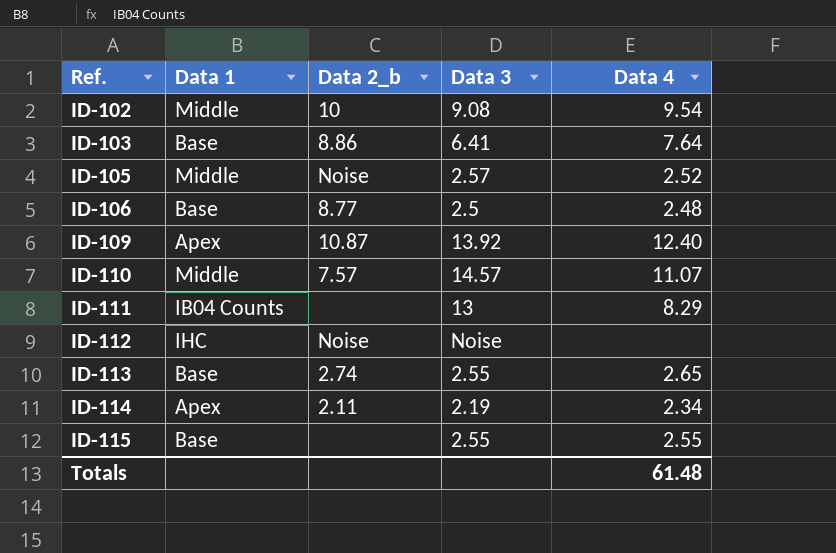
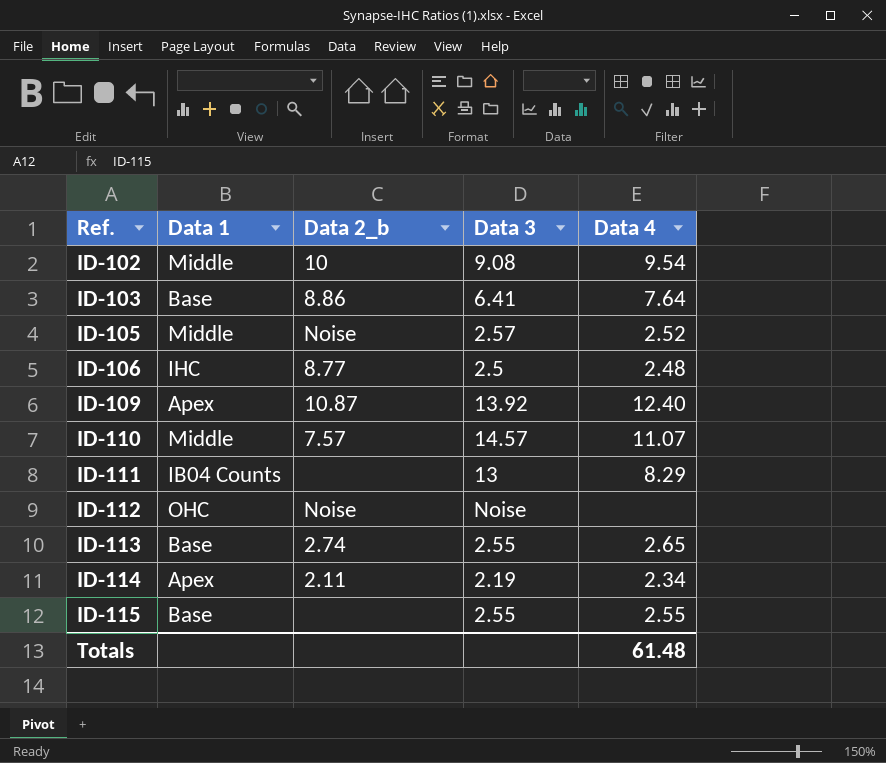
ID-106 | Data 1: Base -> IHC
ID-112 | Data 1: IHC -> OHC

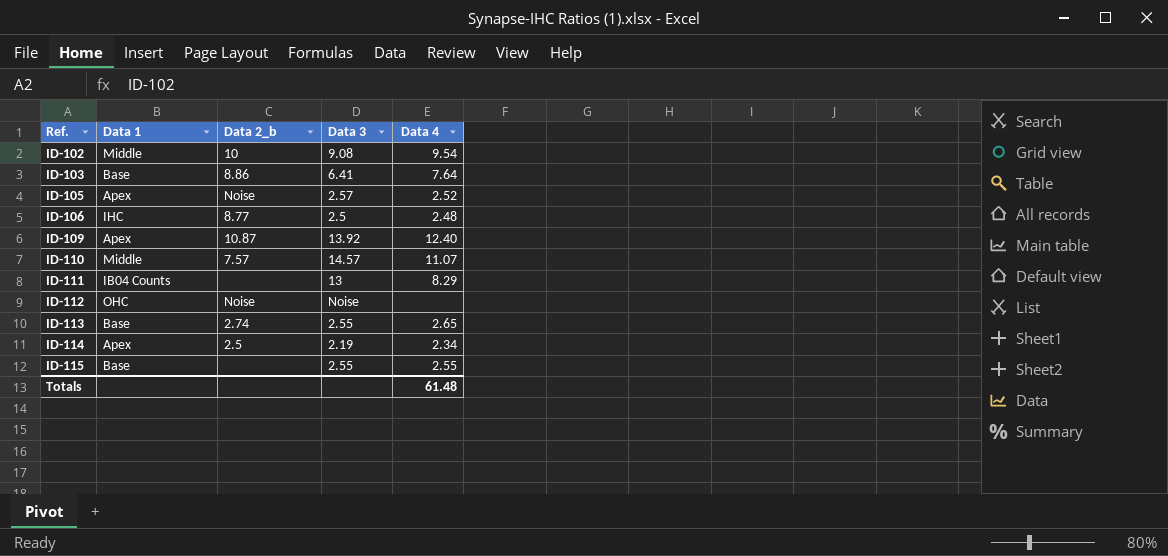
ID-105 | Data 1: Middle -> Apex
ID-114 | Data 2_b: 2.11 -> 2.5

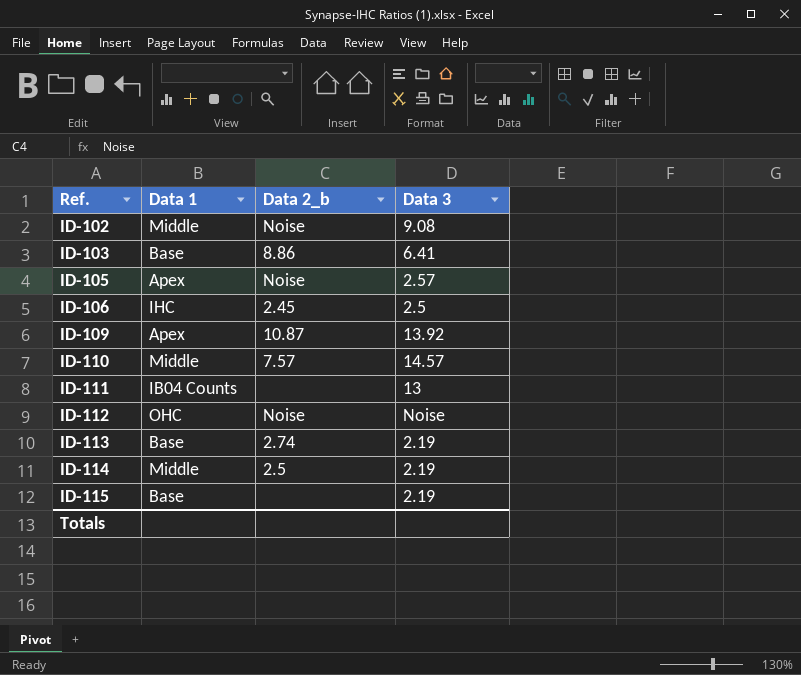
column Data 4 | position: 5 -> none
ID-102 | Data 2_b: 10 -> Noise
ID-106 | Data 2_b: 8.77 -> 2.45
ID-113 | Data 3: 2.55 -> 2.19
ID-114 | Data 1: Apex -> Middle
ID-115 | Data 3: 2.55 -> 2.19

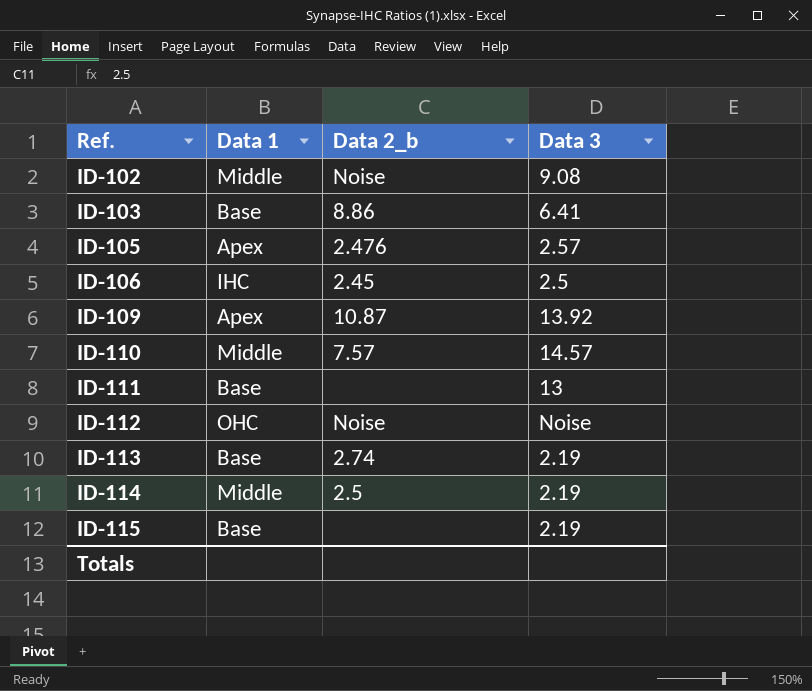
ID-105 | Data 2_b: Noise -> 2.476
ID-111 | Data 1: IB04 Counts -> Base

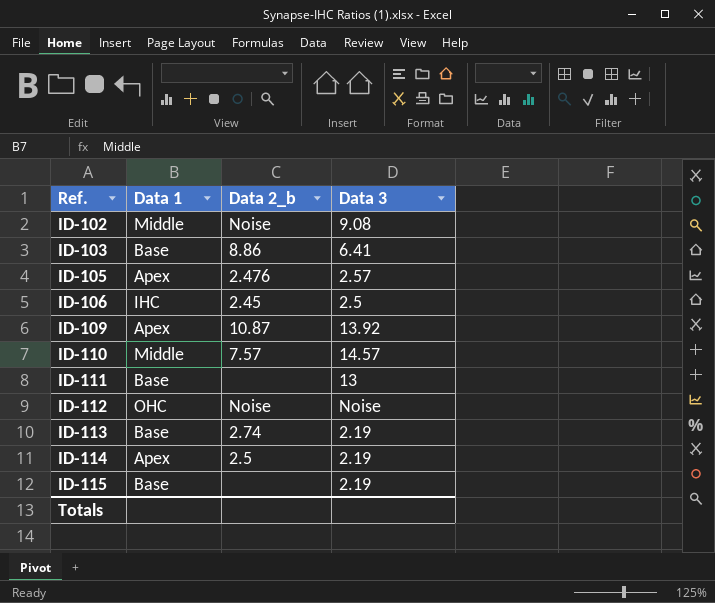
ID-114 | Data 1: Middle -> Apex

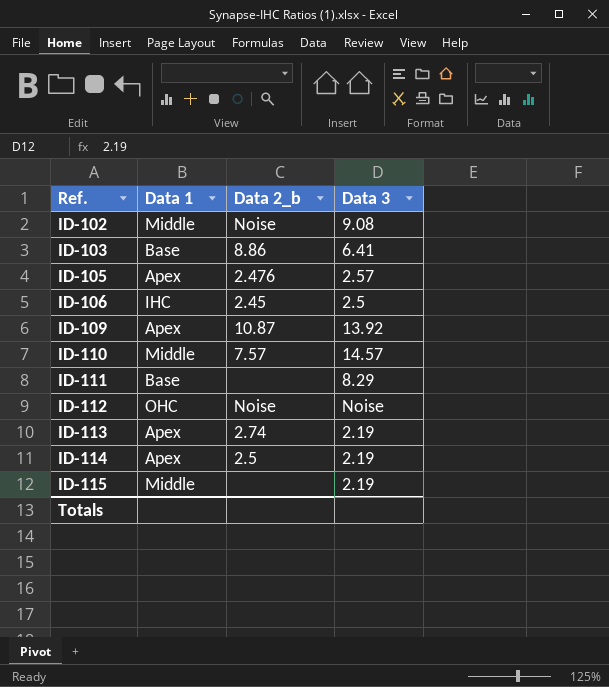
ID-111 | Data 3: 13 -> 8.29
ID-113 | Data 1: Base -> Apex
ID-115 | Data 1: Base -> Middle

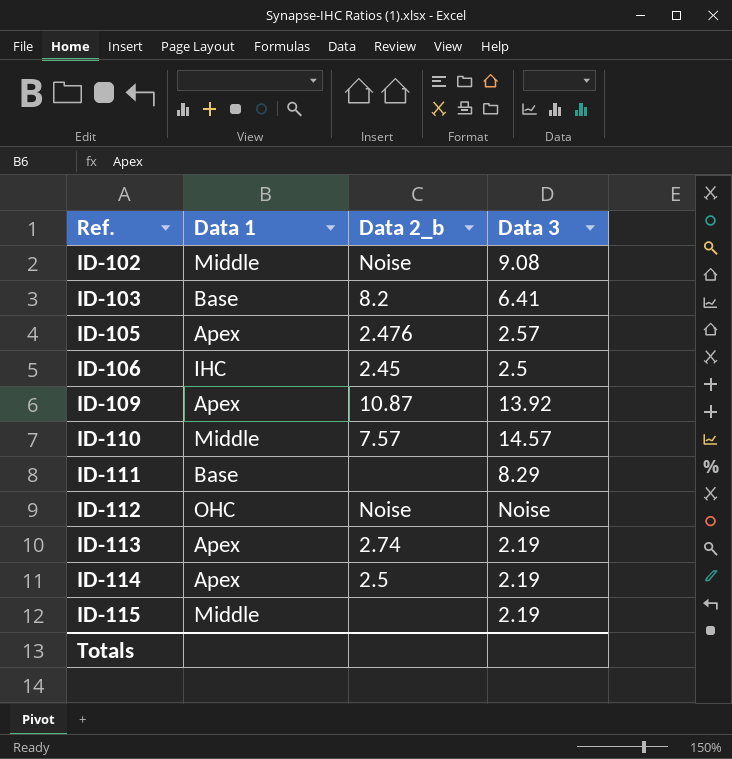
ID-103 | Data 2_b: 8.86 -> 8.2

